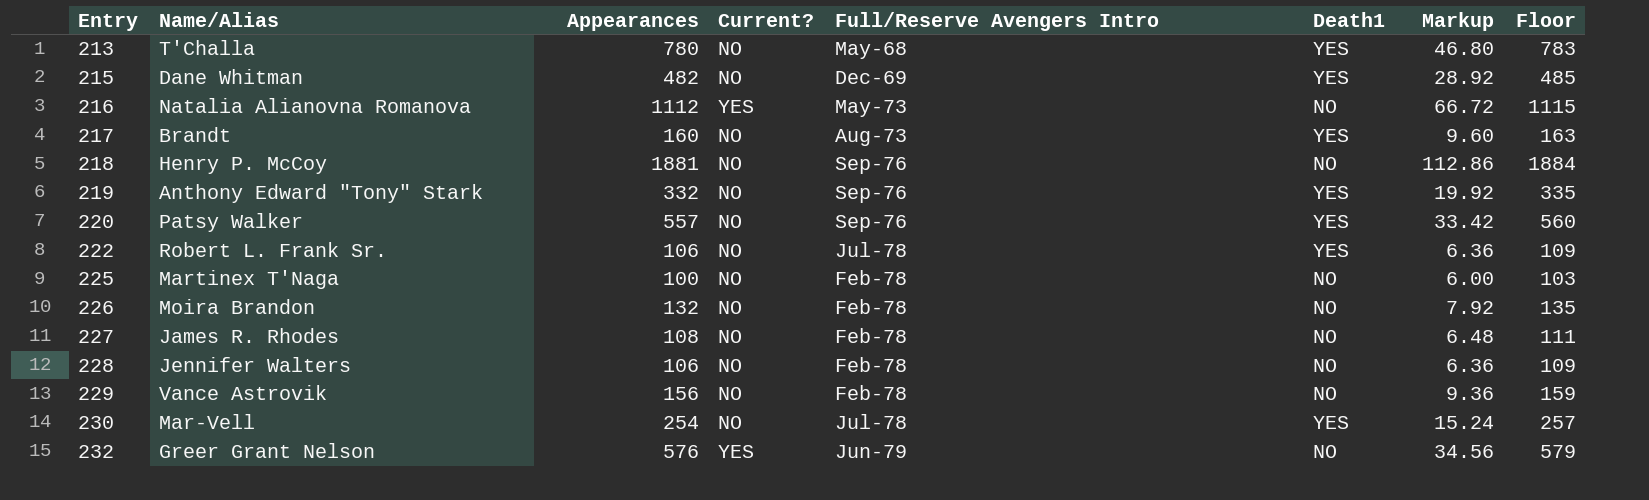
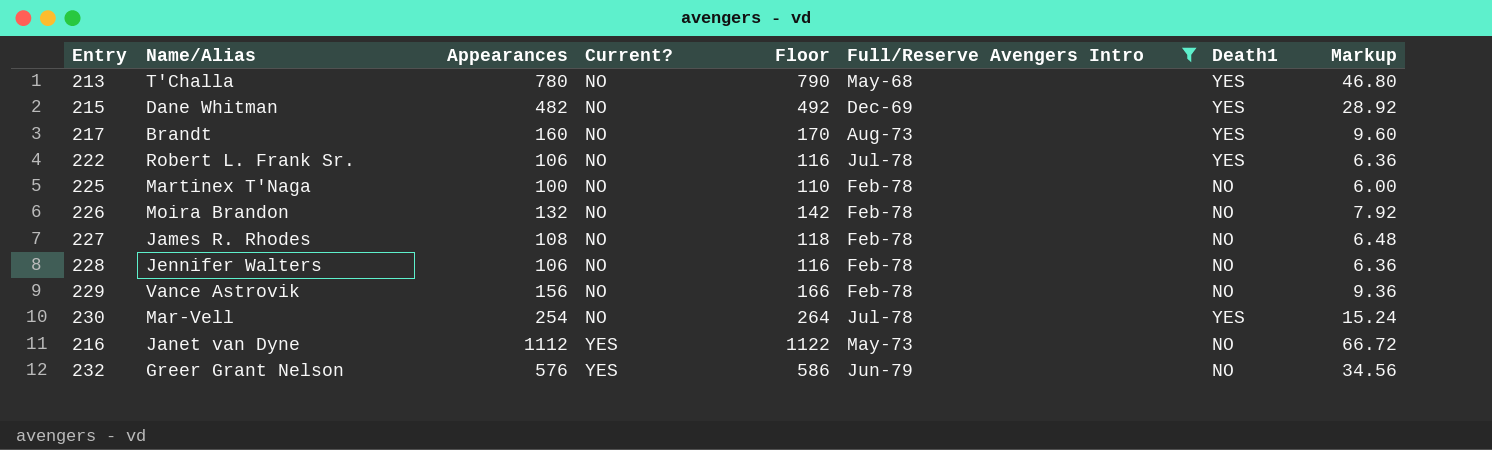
filter: none -> Full/Reserve Avengers Intro != Sep-76
row order: Entry ascending -> Current? ascending
column Floor | formula: [Appearances] + 3 -> [Appearances] + 10
column Floor | position: 8 -> 5
216 | Name/Alias: Natalia Alianovna Romanova -> Janet van Dyne

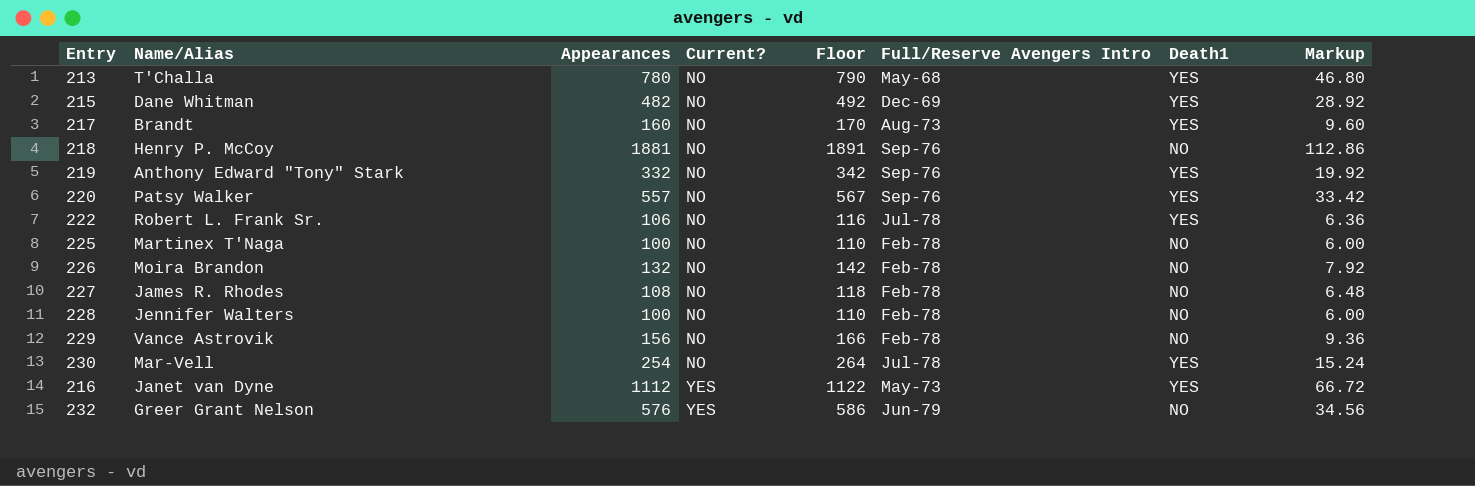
filter: Full/Reserve Avengers Intro != Sep-76 -> none
228 | Appearances: 106 -> 100
228 | Floor: 116 -> 110
228 | Markup: 6.36 -> 6.00
216 | Death1: NO -> YES

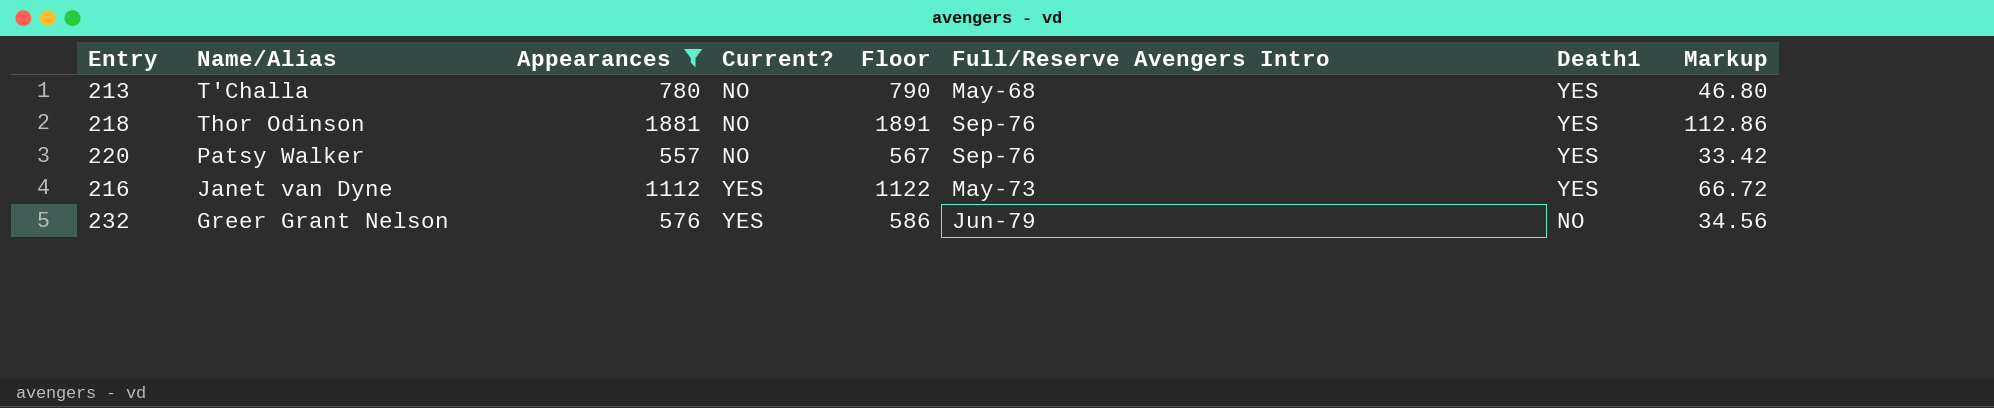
filter: none -> Appearances >= 557
218 | Name/Alias: Henry P. McCoy -> Thor Odinson
218 | Death1: NO -> YES

